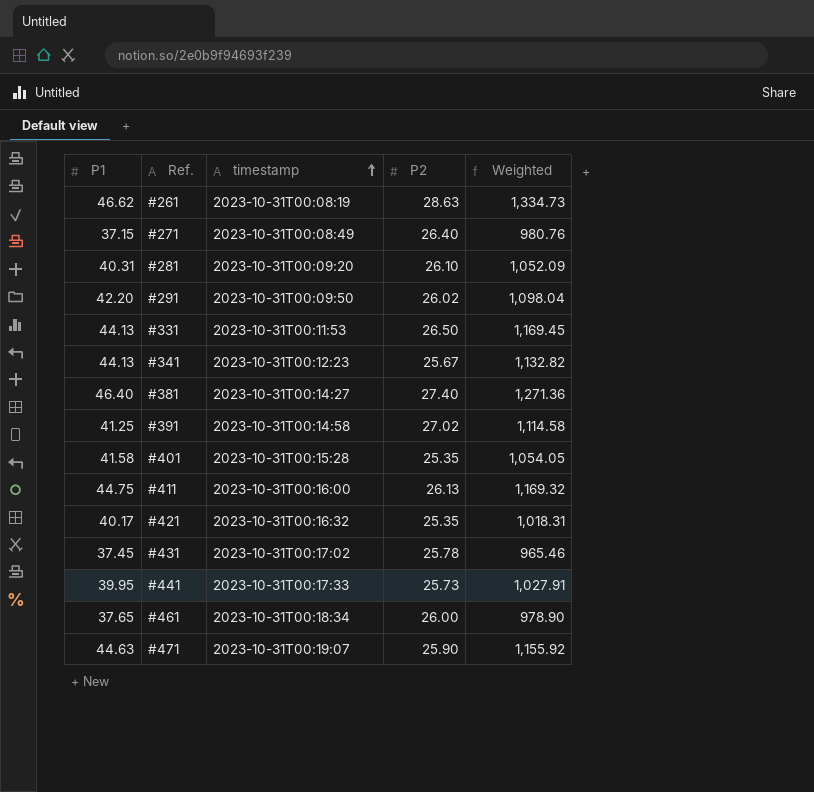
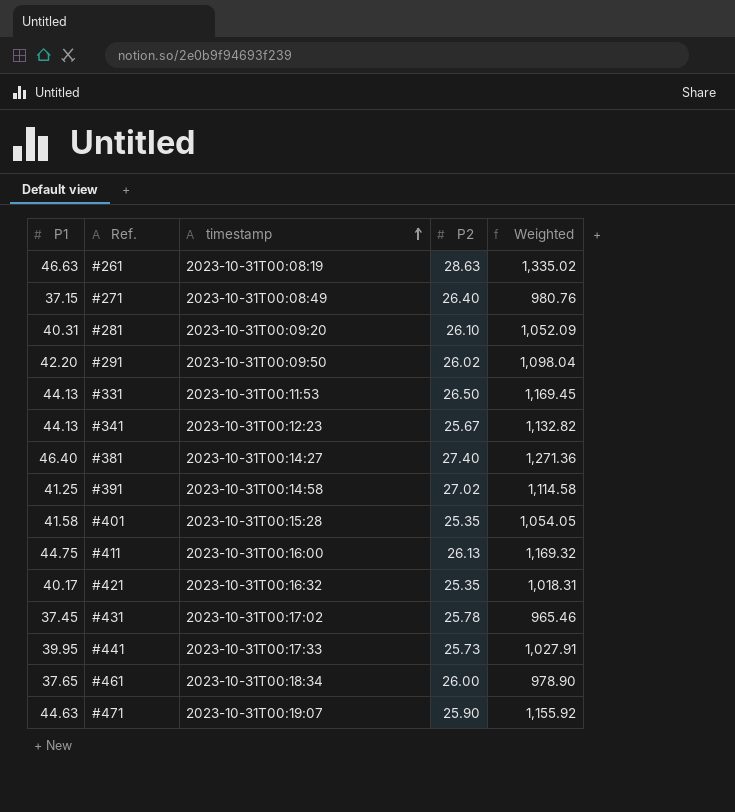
#261 | P1: 46.62 -> 46.63
#261 | Weighted: 1,334.73 -> 1,335.02

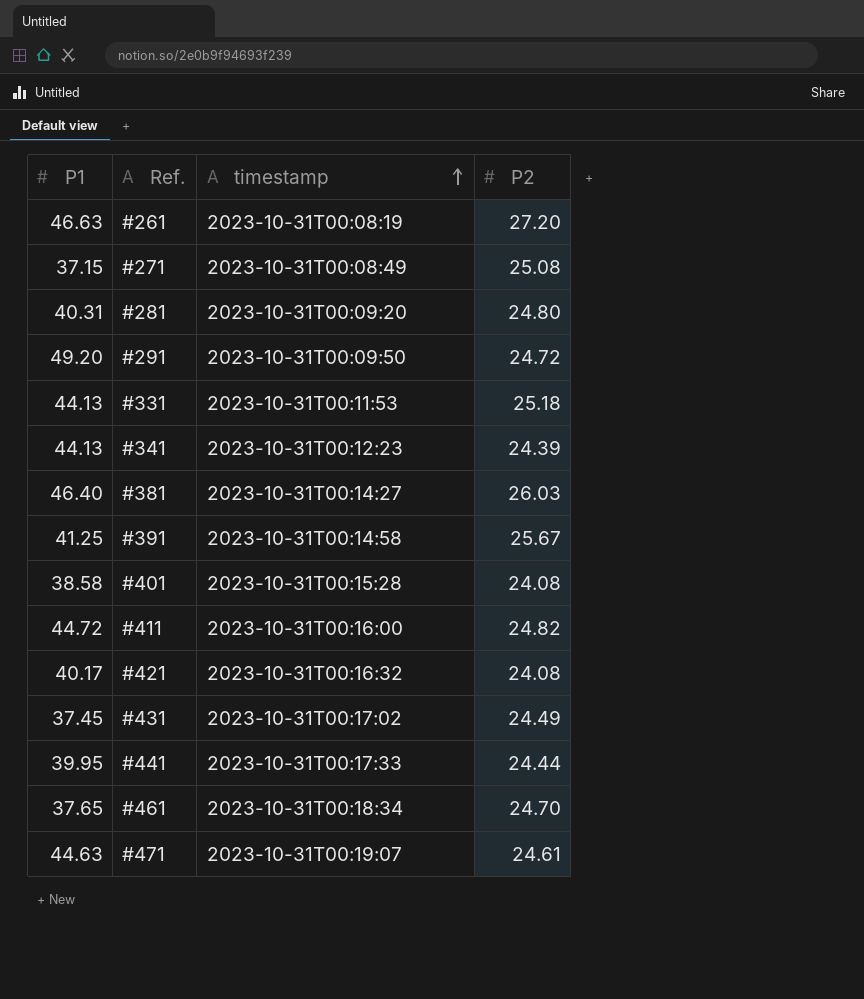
column Weighted | formula: [P1] * [P2] -> none
#261 | P2: 28.63 -> 27.20
#271 | P2: 26.40 -> 25.08
#281 | P2: 26.10 -> 24.80
#291 | P1: 42.20 -> 49.20
#291 | P2: 26.02 -> 24.72
#331 | P2: 26.50 -> 25.18
#341 | P2: 25.67 -> 24.39
#381 | P2: 27.40 -> 26.03
#391 | P2: 27.02 -> 25.67
#401 | P1: 41.58 -> 38.58
#401 | P2: 25.35 -> 24.08
#411 | P1: 44.75 -> 44.72
#411 | P2: 26.13 -> 24.82
#421 | P2: 25.35 -> 24.08
#431 | P2: 25.78 -> 24.49
#441 | P2: 25.73 -> 24.44
#461 | P2: 26.00 -> 24.70
#471 | P2: 25.90 -> 24.61

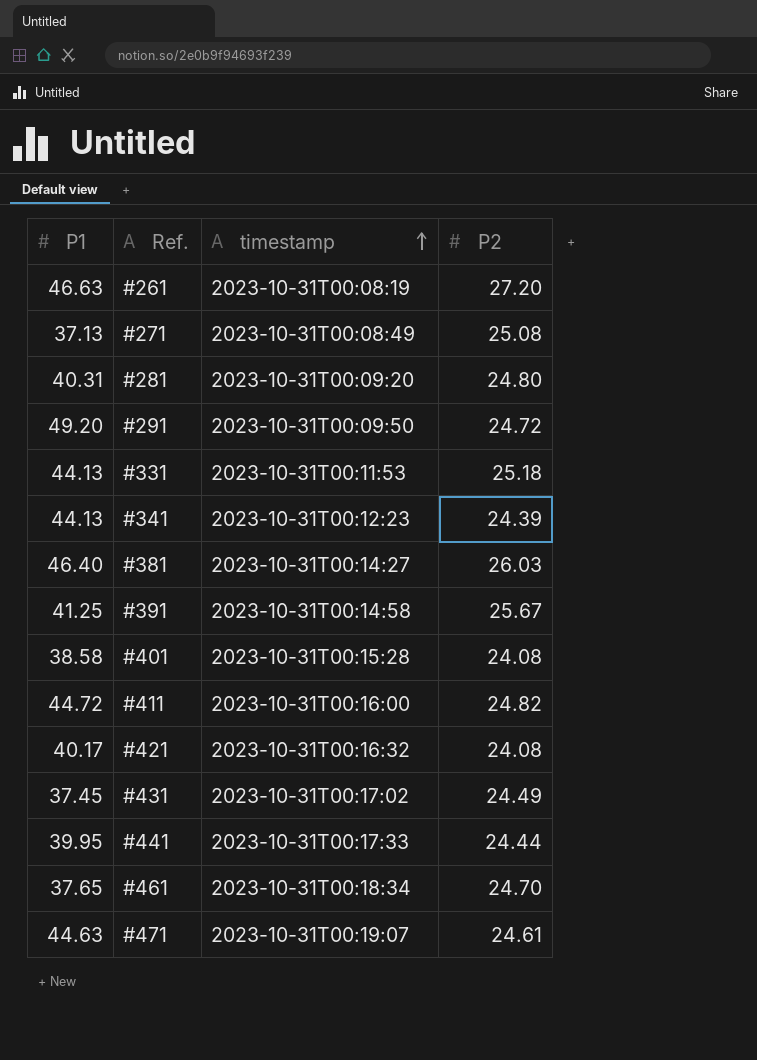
#271 | P1: 37.15 -> 37.13

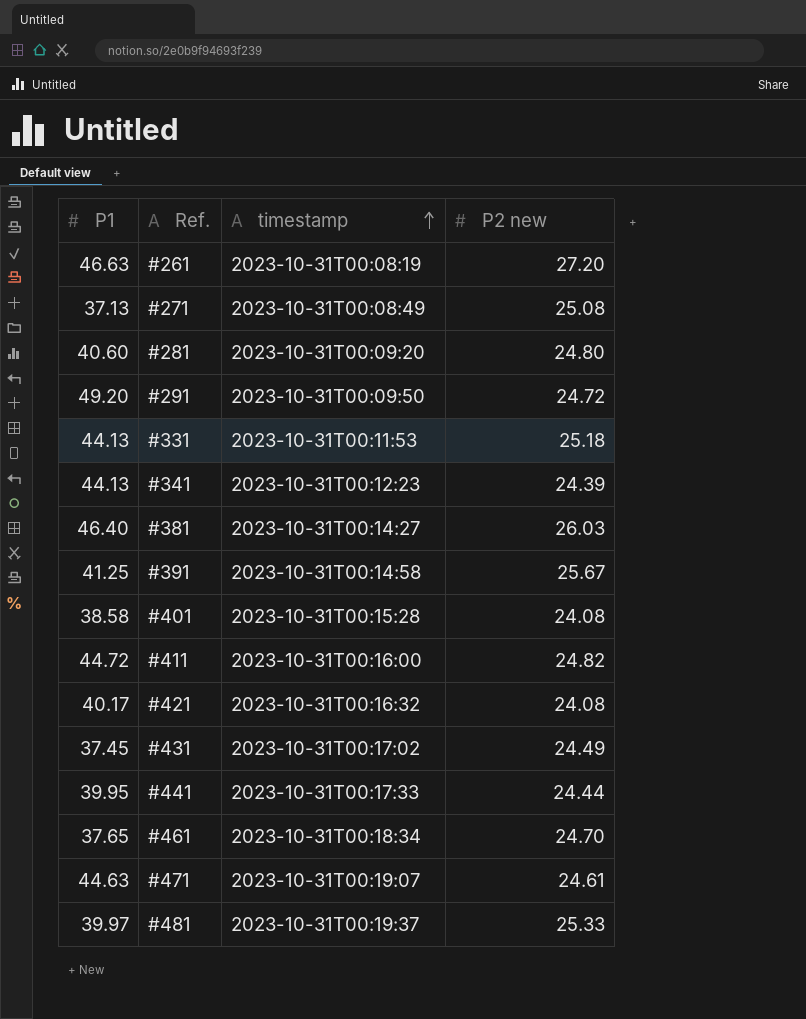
column name: P2 -> P2 new
#281 | P1: 40.31 -> 40.60
row #481: none -> 39.97 | 2023-10-31T00:19:37 | 25.33

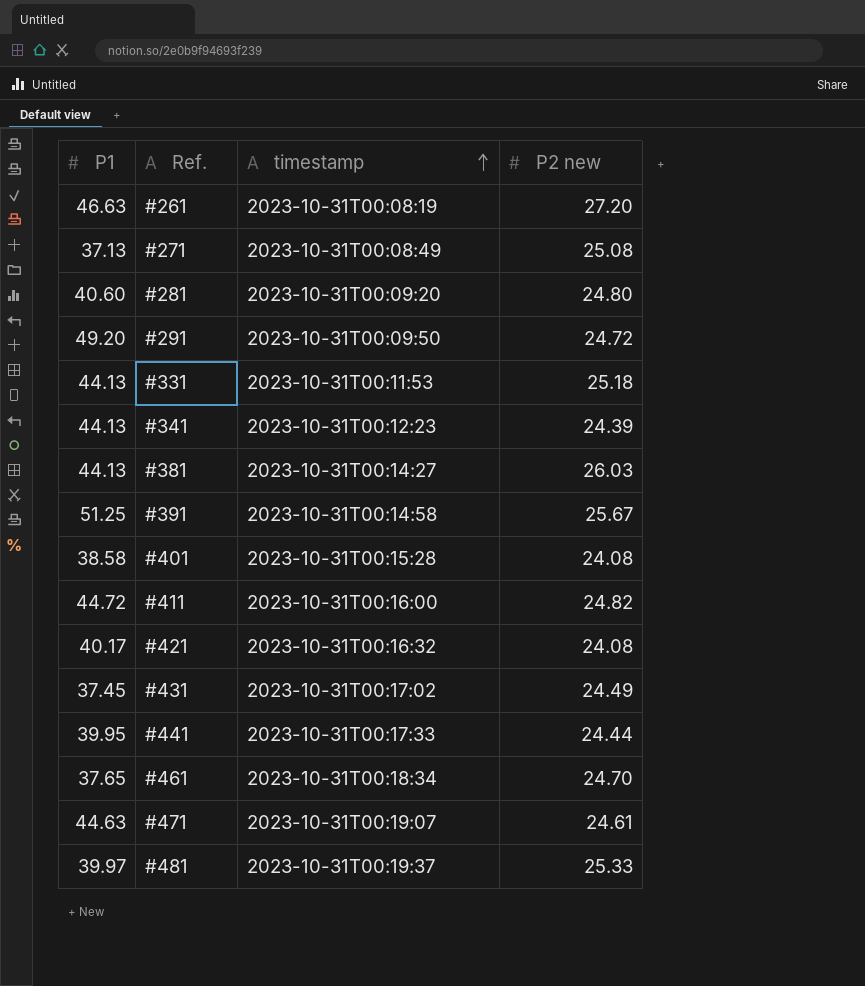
#381 | P1: 46.40 -> 44.13
#391 | P1: 41.25 -> 51.25

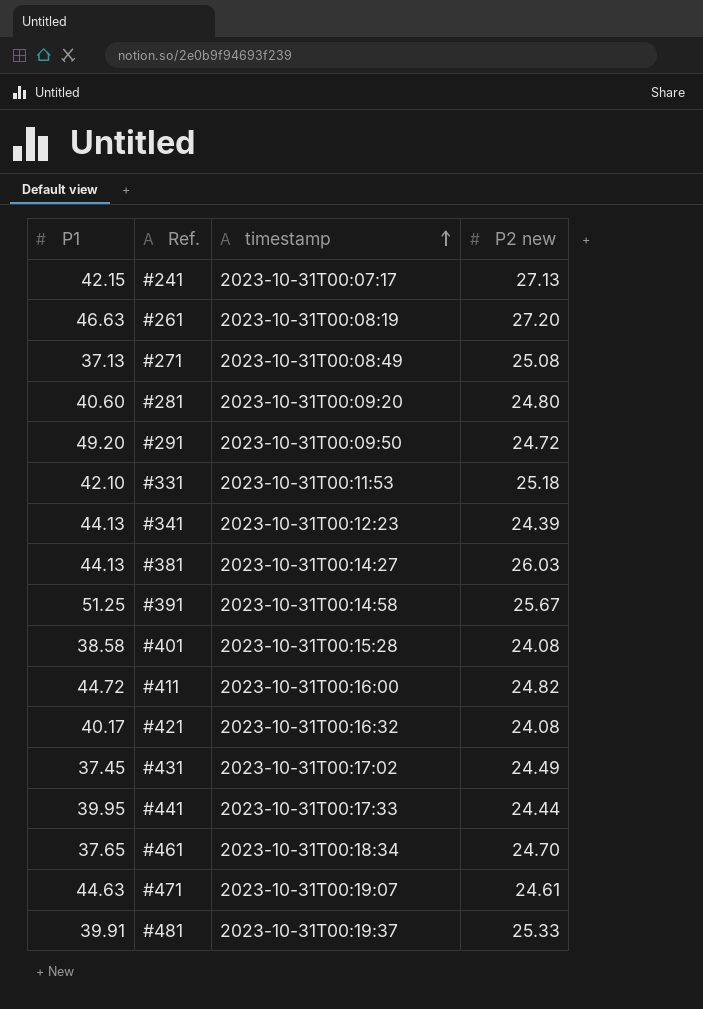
row #241: none -> 42.15 | 2023-10-31T00:07:17 | 27.13
#331 | P1: 44.13 -> 42.10
#481 | P1: 39.97 -> 39.91

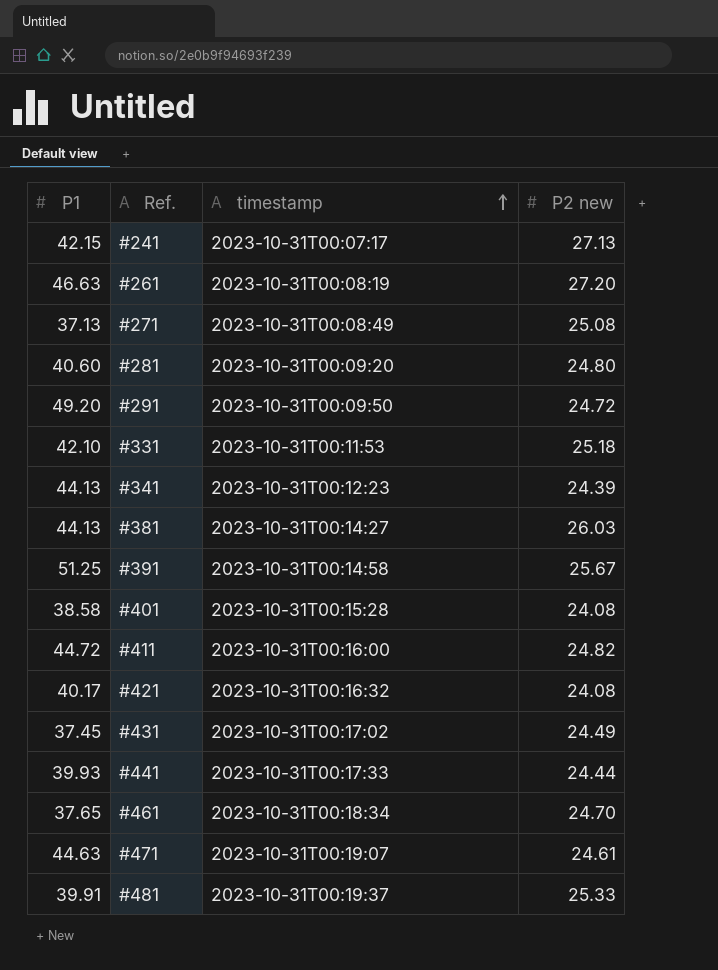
#441 | P1: 39.95 -> 39.93

